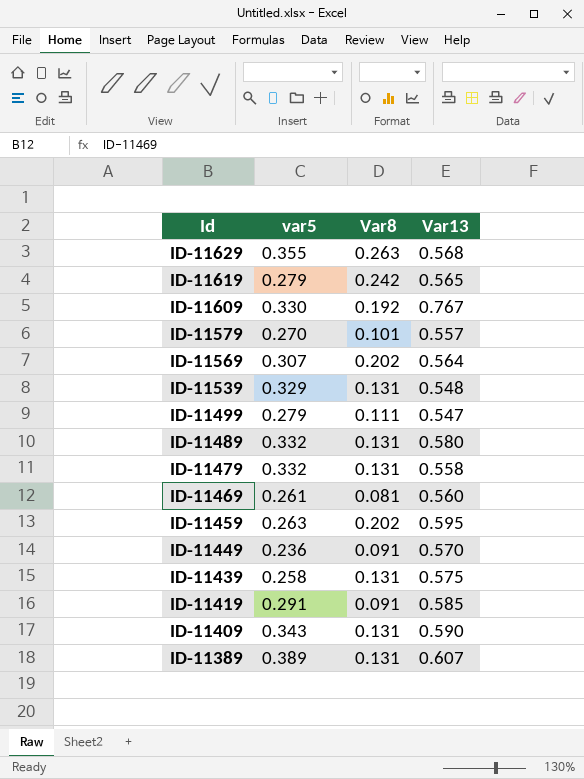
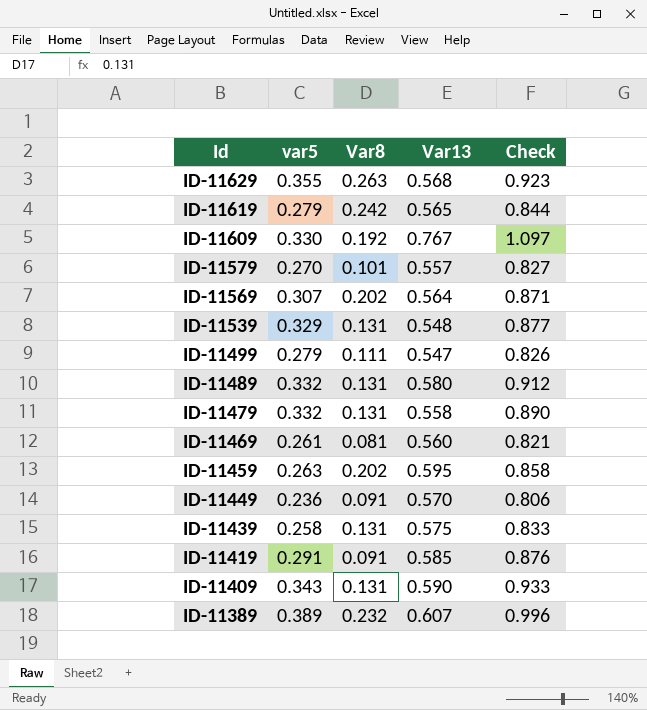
column Check | formula: none -> [var5] + [Var13]
ID-11389 | Var8: 0.131 -> 0.232

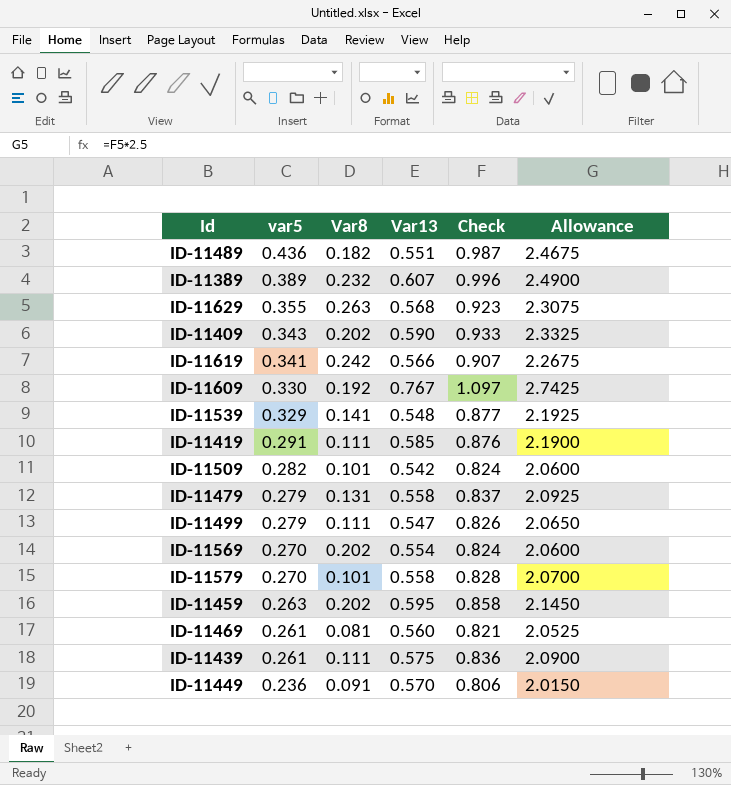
row order: Id descending -> var5 descending
column Allowance | formula: none -> [Check] * 2.5
ID-11489 | var5: 0.332 -> 0.436
ID-11489 | Var8: 0.131 -> 0.182
ID-11489 | Var13: 0.580 -> 0.551
ID-11489 | Check: 0.912 -> 0.987
ID-11409 | Var8: 0.131 -> 0.202
ID-11619 | var5: 0.279 -> 0.341
ID-11619 | Var13: 0.565 -> 0.566
ID-11619 | Check: 0.844 -> 0.907
ID-11539 | Var8: 0.131 -> 0.141
ID-11419 | Var8: 0.091 -> 0.111
row ID-11509: none -> 0.282 | 0.101 | 0.542 | 0.824 | 2.0600
ID-11479 | var5: 0.332 -> 0.279
ID-11479 | Check: 0.890 -> 0.837
ID-11569 | var5: 0.307 -> 0.270
ID-11569 | Var13: 0.564 -> 0.554
ID-11569 | Check: 0.871 -> 0.824
ID-11579 | Var13: 0.557 -> 0.558
ID-11579 | Check: 0.827 -> 0.828
ID-11439 | var5: 0.258 -> 0.261
ID-11439 | Var8: 0.131 -> 0.111
ID-11439 | Check: 0.833 -> 0.836

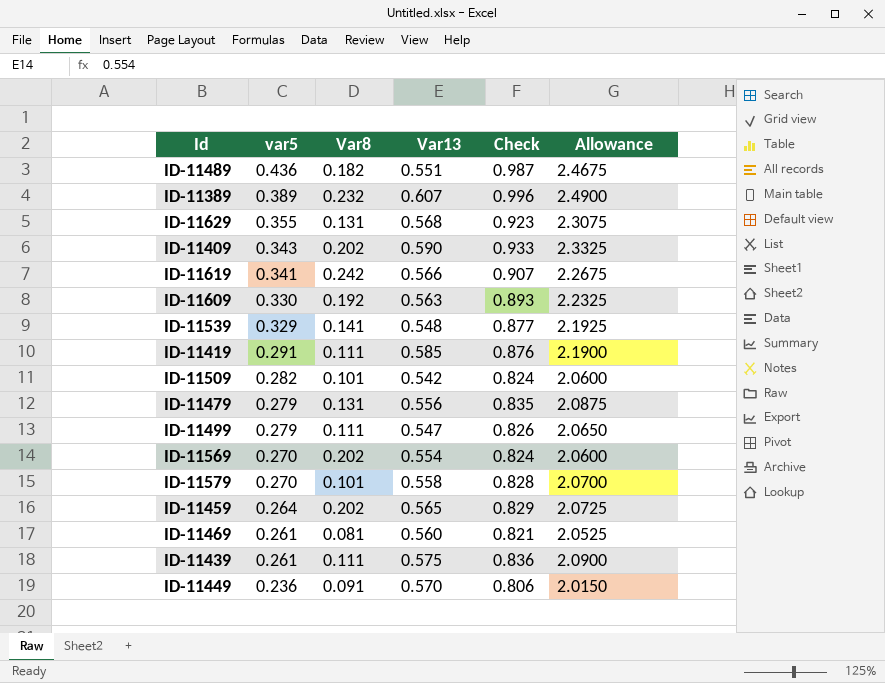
ID-11629 | Var8: 0.263 -> 0.131
ID-11609 | Var13: 0.767 -> 0.563
ID-11609 | Check: 1.097 -> 0.893
ID-11609 | Allowance: 2.7425 -> 2.2325
ID-11479 | Var13: 0.558 -> 0.556
ID-11479 | Check: 0.837 -> 0.835
ID-11479 | Allowance: 2.0925 -> 2.0875
ID-11459 | var5: 0.263 -> 0.264
ID-11459 | Var13: 0.595 -> 0.565
ID-11459 | Check: 0.858 -> 0.829
ID-11459 | Allowance: 2.1450 -> 2.0725

